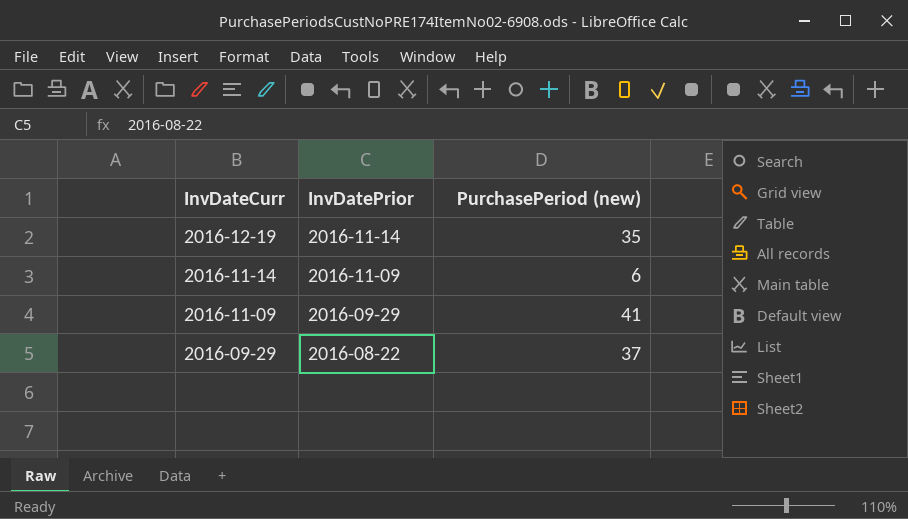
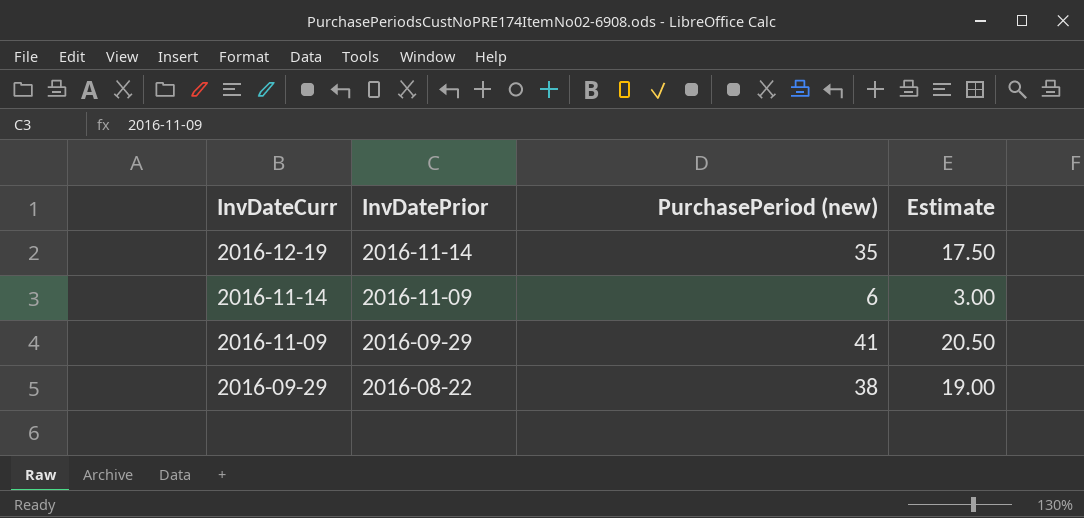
column Estimate | formula: none -> [PurchasePeriod (new)] * 0.5
2016-09-29 | PurchasePeriod (new): 37 -> 38

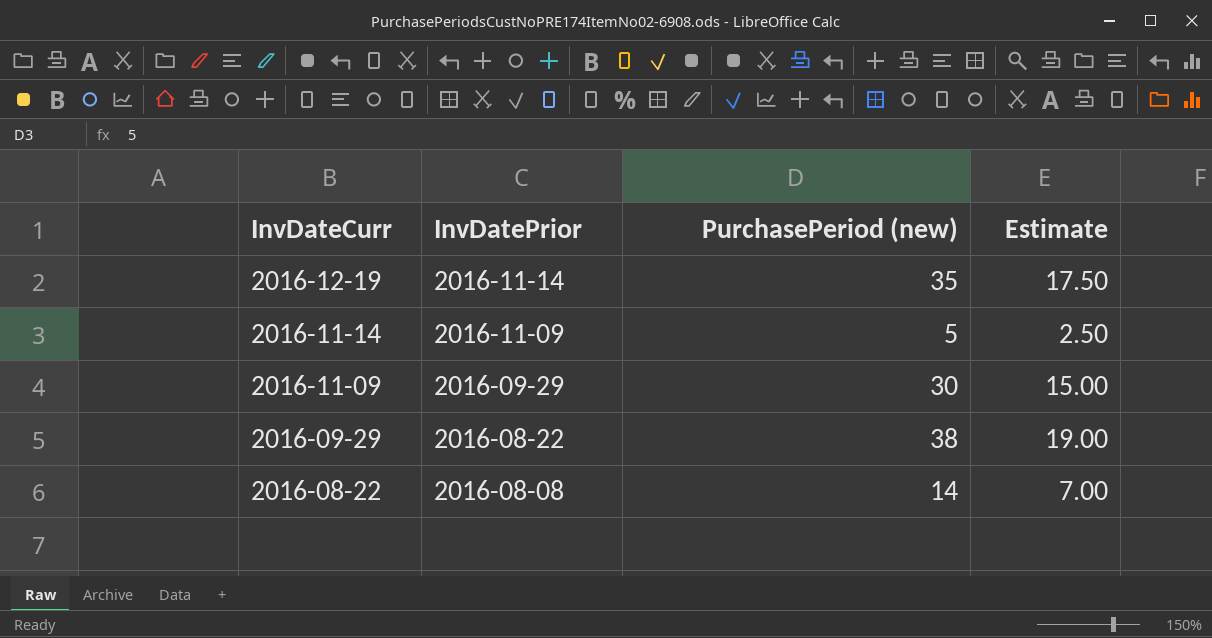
2016-11-14 | PurchasePeriod (new): 6 -> 5
2016-11-14 | Estimate: 3.00 -> 2.50
2016-11-09 | PurchasePeriod (new): 41 -> 30
2016-11-09 | Estimate: 20.50 -> 15.00
row 2016-08-22: none -> 2016-08-08 | 14 | 7.00

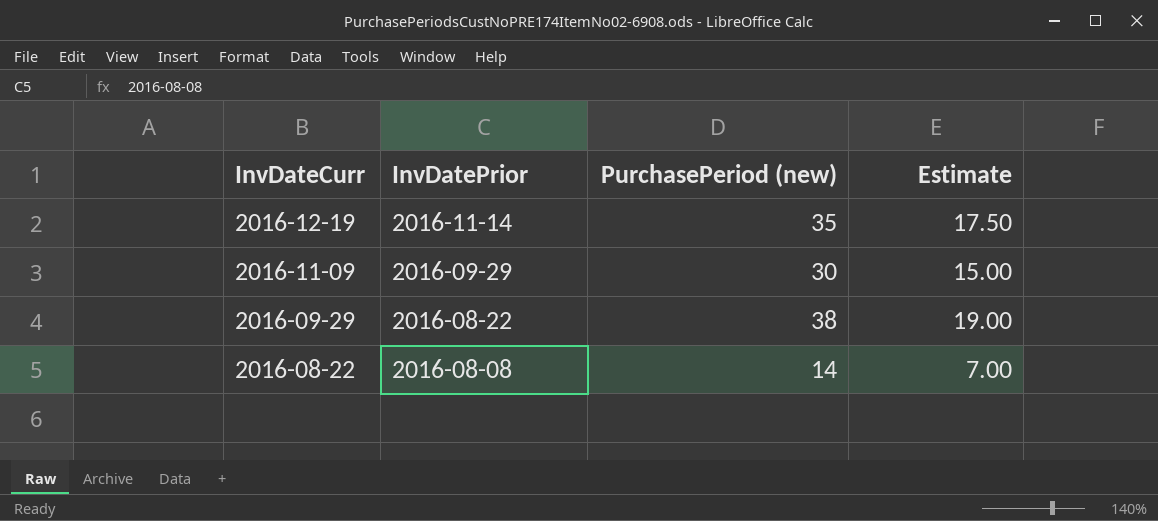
row 2016-11-14: 2016-11-09 | 5 | 2.50 -> none

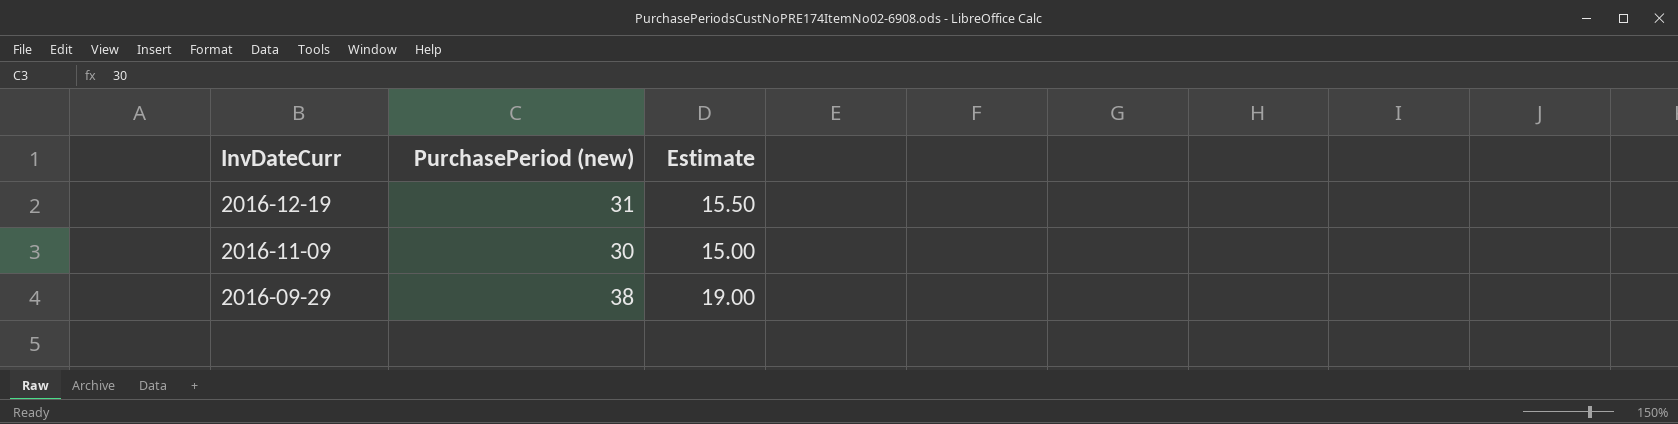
column InvDatePrior | position: 2 -> none
row 2016-08-22: 2016-08-08 | 14 | 7.00 -> none
2016-12-19 | PurchasePeriod (new): 35 -> 31
2016-12-19 | Estimate: 17.50 -> 15.50

